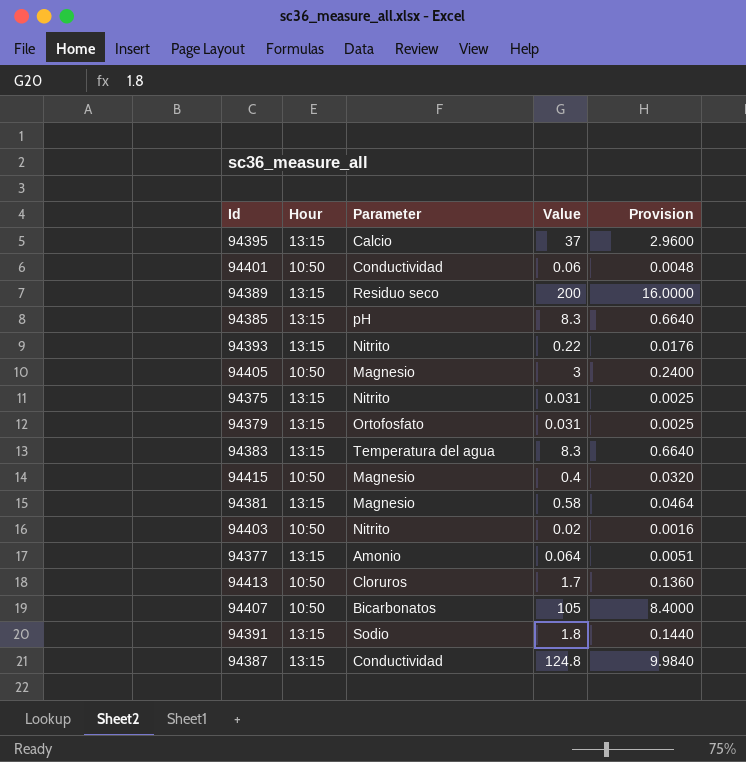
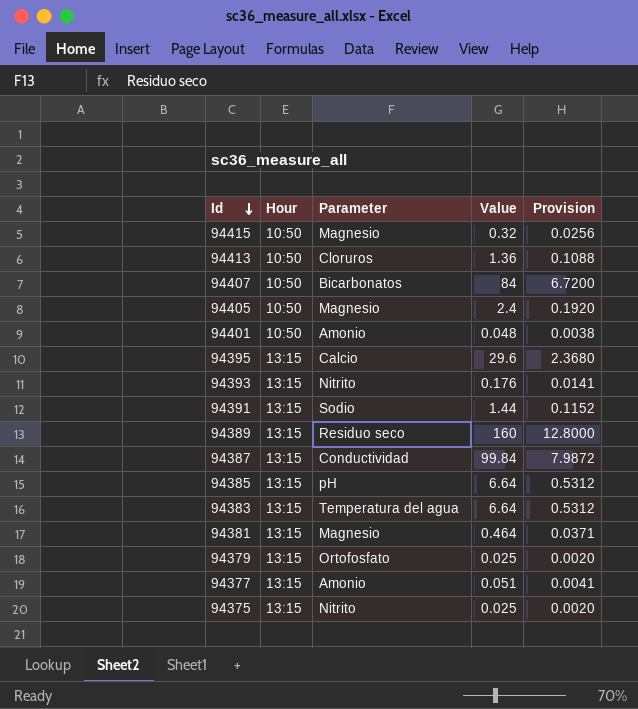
row order: none -> Id descending
row 94403: 10:50 | Nitrito | 0.02 | 0.0016 -> none
94415 | Value: 0.4 -> 0.32
94415 | Provision: 0.0320 -> 0.0256
94413 | Value: 1.7 -> 1.36
94413 | Provision: 0.1360 -> 0.1088
94407 | Value: 105 -> 84
94407 | Provision: 8.4000 -> 6.7200
94405 | Value: 3 -> 2.4
94405 | Provision: 0.2400 -> 0.1920
94401 | Parameter: Conductividad -> Amonio
94401 | Value: 0.06 -> 0.048
94401 | Provision: 0.0048 -> 0.0038
94395 | Value: 37 -> 29.6
94395 | Provision: 2.9600 -> 2.3680
94393 | Value: 0.22 -> 0.176
94393 | Provision: 0.0176 -> 0.0141
94391 | Value: 1.8 -> 1.44
94391 | Provision: 0.1440 -> 0.1152
94389 | Value: 200 -> 160
94389 | Provision: 16.0000 -> 12.8000
94387 | Value: 124.8 -> 99.84
94387 | Provision: 9.9840 -> 7.9872
94385 | Value: 8.3 -> 6.64
94385 | Provision: 0.6640 -> 0.5312
94383 | Value: 8.3 -> 6.64
94383 | Provision: 0.6640 -> 0.5312
94381 | Value: 0.58 -> 0.464
94381 | Provision: 0.0464 -> 0.0371
94379 | Value: 0.031 -> 0.025
94379 | Provision: 0.0025 -> 0.0020
94377 | Value: 0.064 -> 0.051
94377 | Provision: 0.0051 -> 0.0041
94375 | Value: 0.031 -> 0.025
94375 | Provision: 0.0025 -> 0.0020

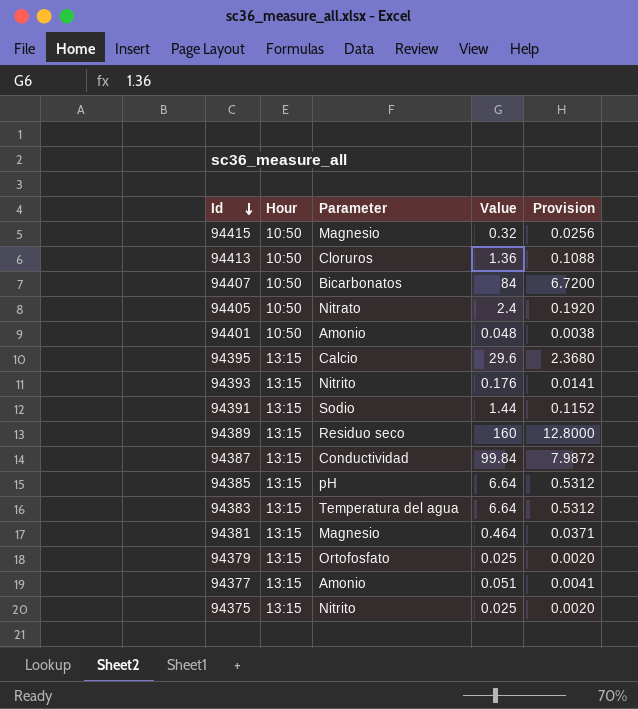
94405 | Parameter: Magnesio -> Nitrato

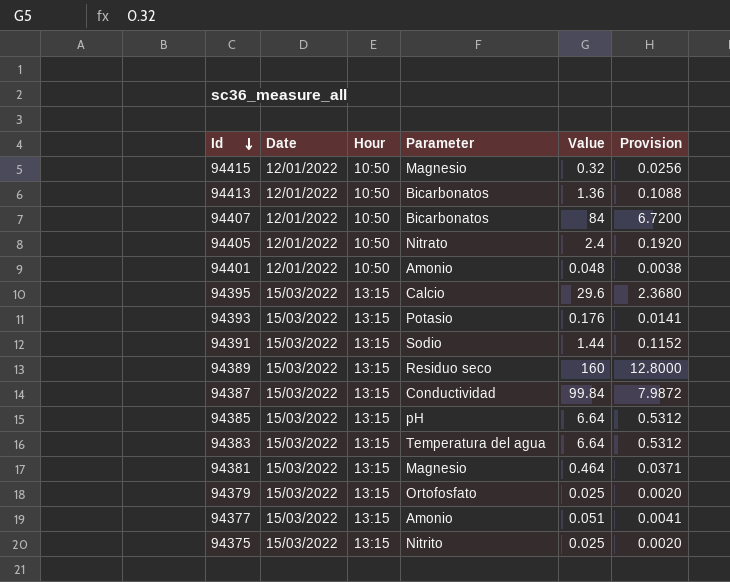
column Date | position: none -> 2
94413 | Parameter: Cloruros -> Bicarbonatos
94393 | Parameter: Nitrito -> Potasio

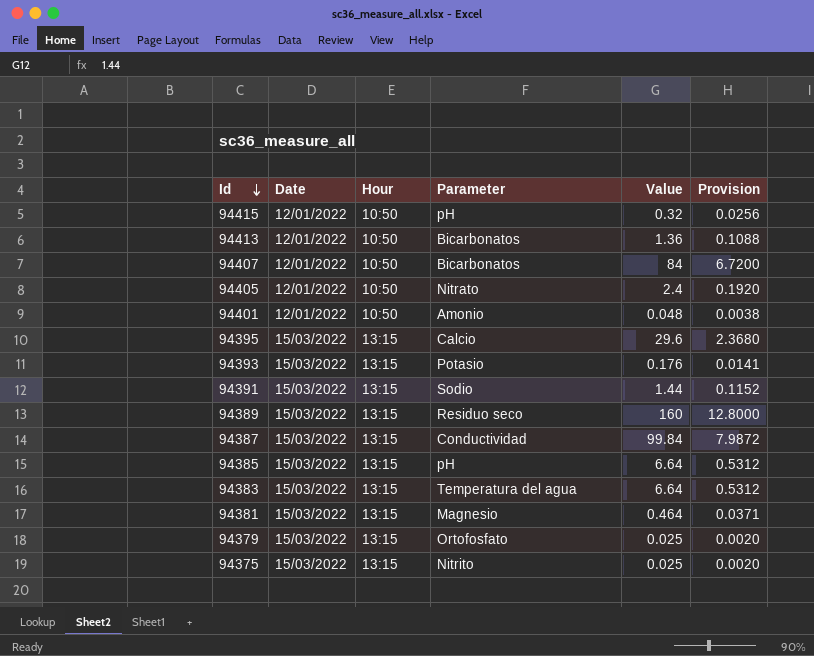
row 94377: 15/03/2022 | 13:15 | Amonio | 0.051 | 0.0041 -> none
94415 | Parameter: Magnesio -> pH

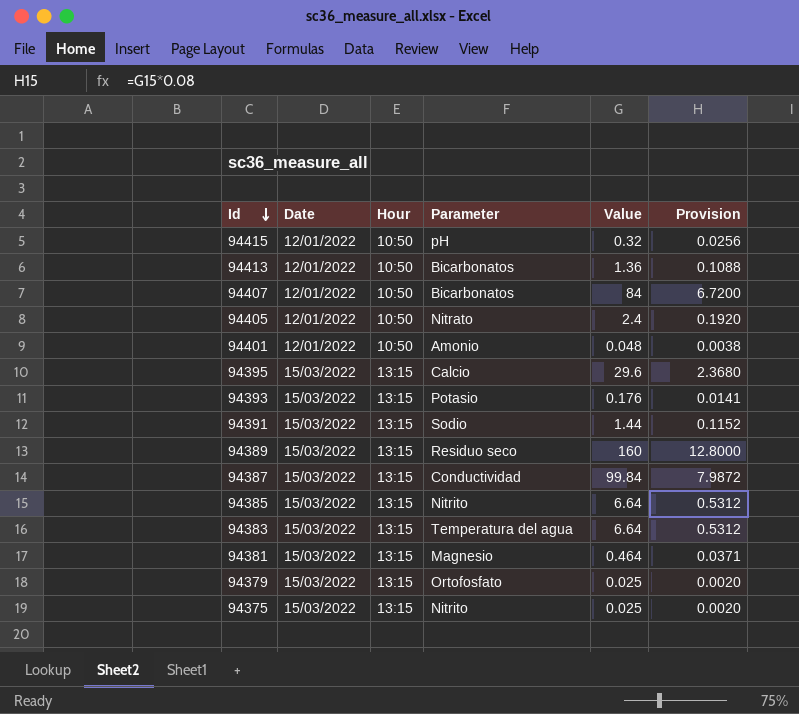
94385 | Parameter: pH -> Nitrito

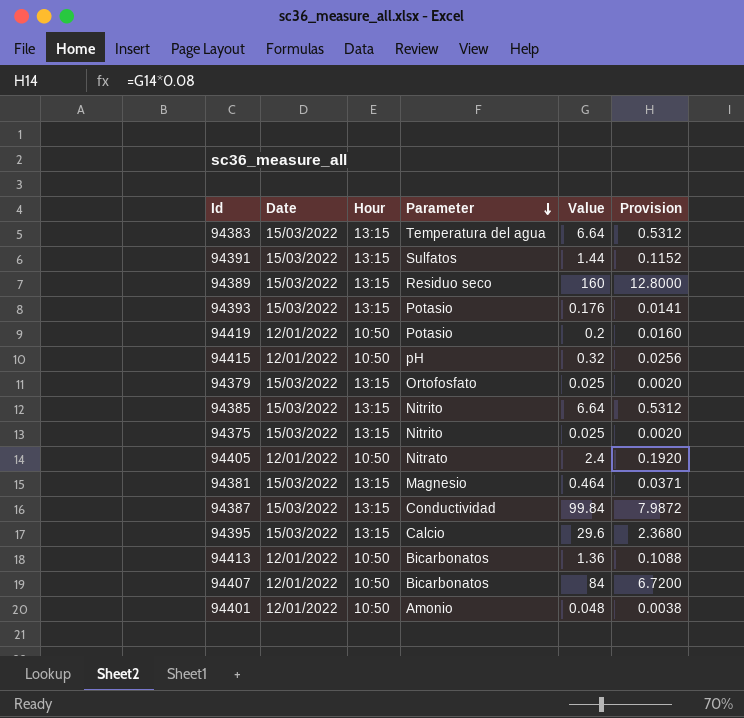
row order: Id descending -> Parameter descending
94391 | Parameter: Sodio -> Sulfatos
row 94419: none -> 12/01/2022 | 10:50 | Potasio | 0.2 | 0.0160

